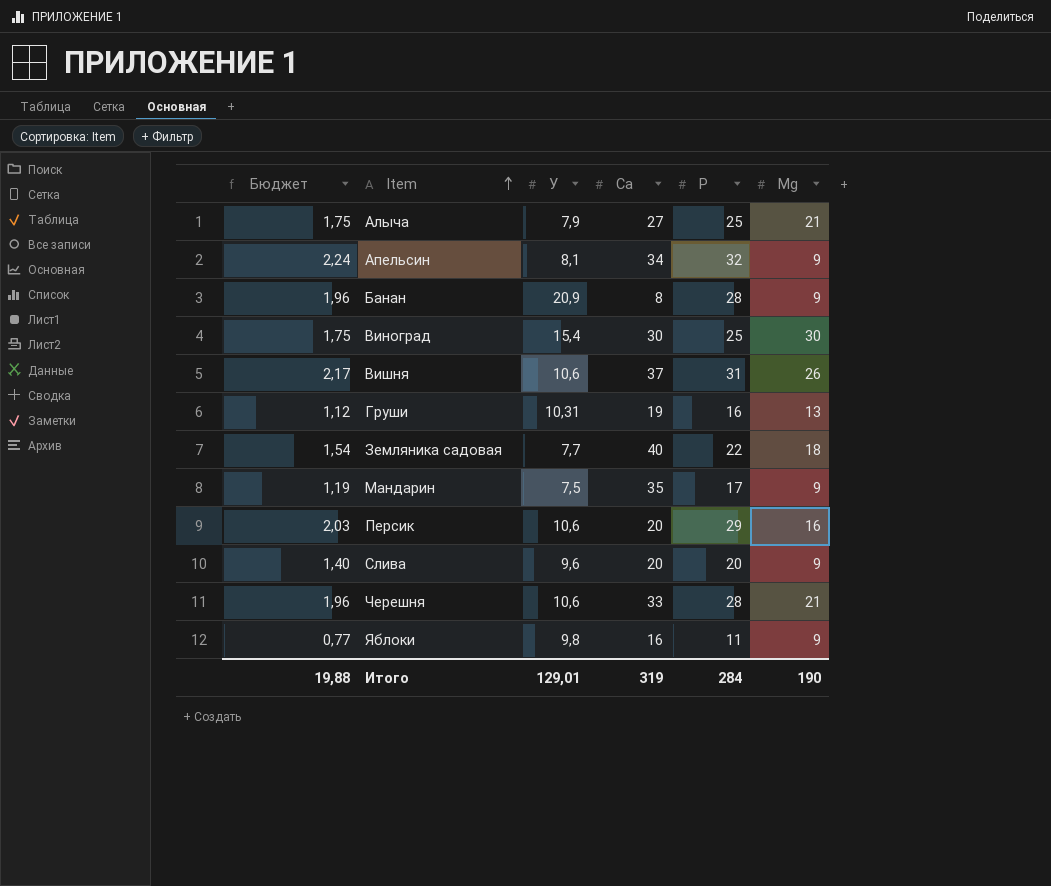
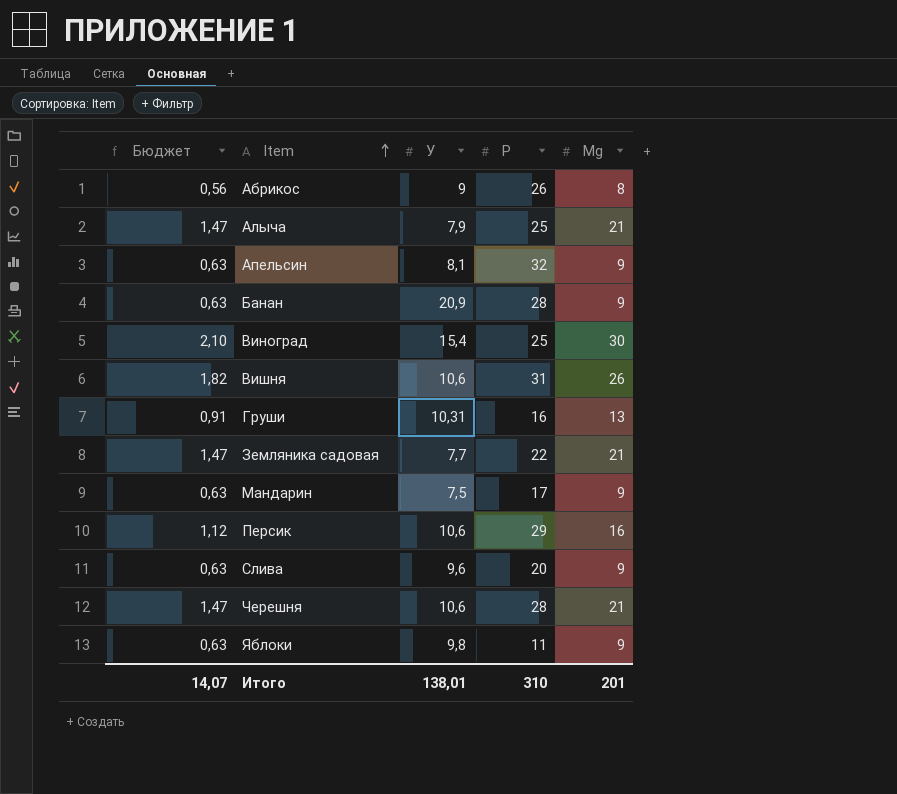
column Ca | position: 4 -> none
column Бюджет | formula: [P] * 0,07 -> [Mg] * 0,07
row Абрикос: none -> 0,56 | 9 | 26 | 8
Земляника садовая | Mg: 18 -> 21
Итого | Бюджет: 19,88 -> 14,07
Итого | У: 129,01 -> 138,01
Итого | P: 284 -> 310
Итого | Mg: 190 -> 201

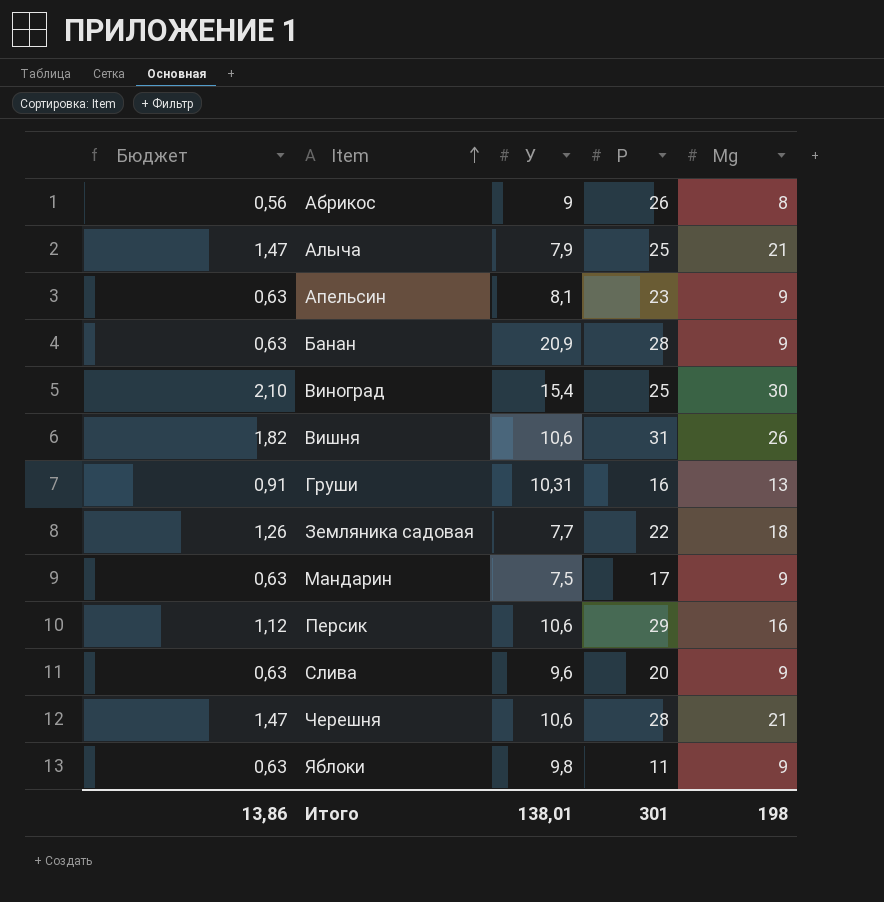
Апельсин | P: 32 -> 23
Земляника садовая | Бюджет: 1,47 -> 1,26
Земляника садовая | Mg: 21 -> 18
Итого | Бюджет: 14,07 -> 13,86
Итого | P: 310 -> 301
Итого | Mg: 201 -> 198

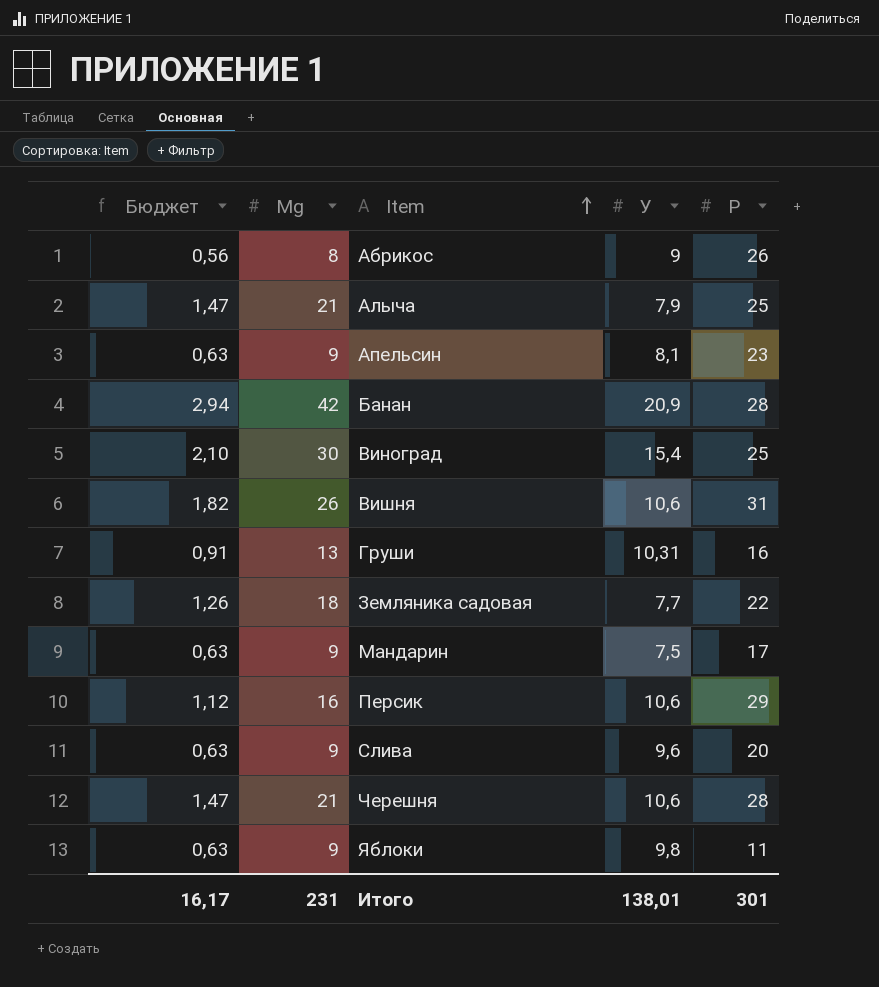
column Mg | position: 5 -> 2
Банан | Бюджет: 0,63 -> 2,94
Банан | Mg: 9 -> 42
Итого | Бюджет: 13,86 -> 16,17
Итого | Mg: 198 -> 231

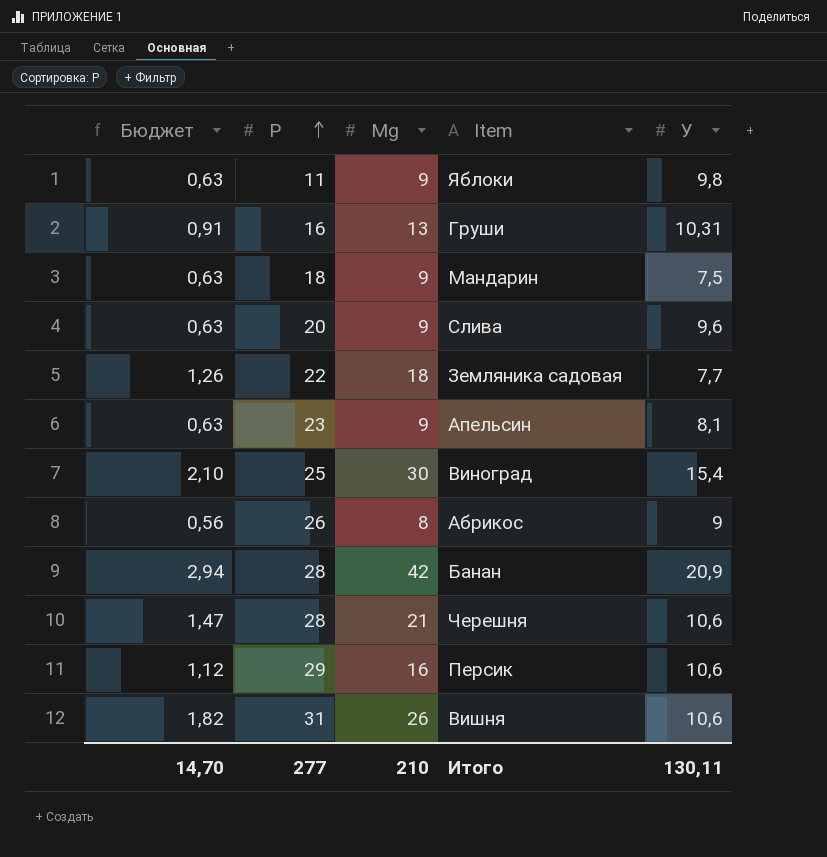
row order: Item ascending -> P ascending
column P | position: 5 -> 2
row Алыча: 1,47 | 21 | 7,9 | 25 -> none
Мандарин | P: 17 -> 18
Итого | Бюджет: 16,17 -> 14,70
Итого | P: 301 -> 277
Итого | Mg: 231 -> 210
Итого | У: 138,01 -> 130,11

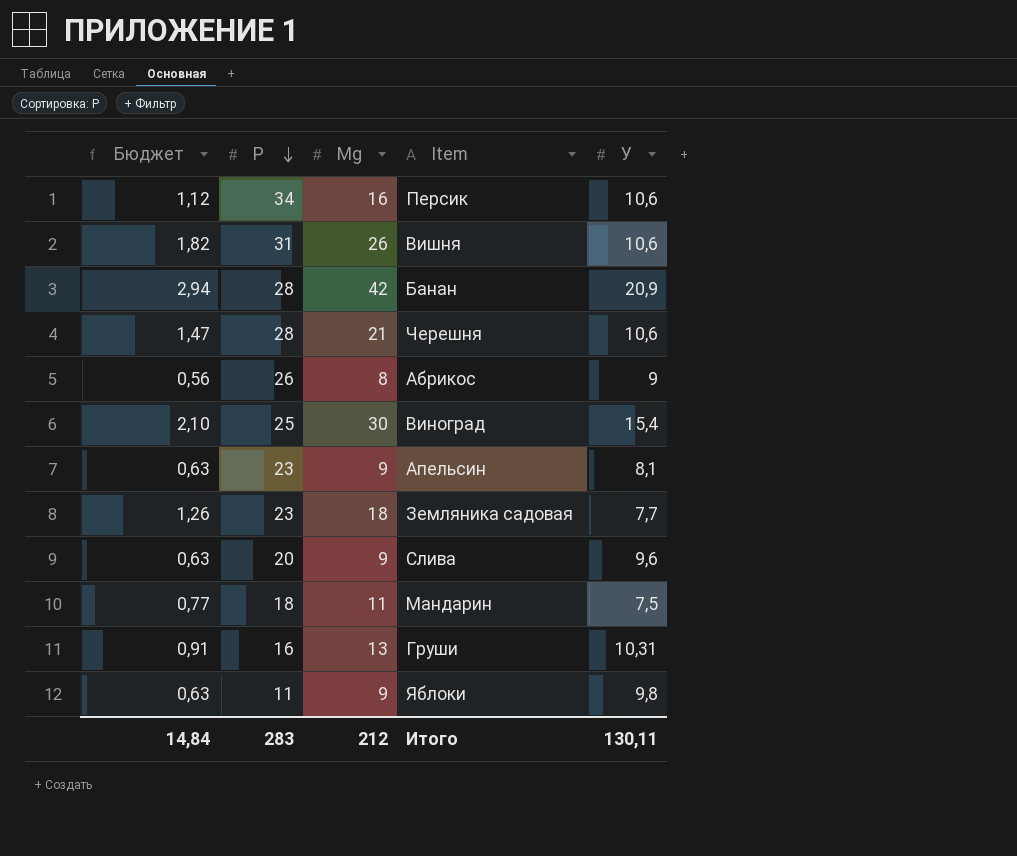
row order: P ascending -> P descending
Персик | P: 29 -> 34
Земляника садовая | P: 22 -> 23
Мандарин | Бюджет: 0,63 -> 0,77
Мандарин | Mg: 9 -> 11
Итого | Бюджет: 14,70 -> 14,84
Итого | P: 277 -> 283
Итого | Mg: 210 -> 212

